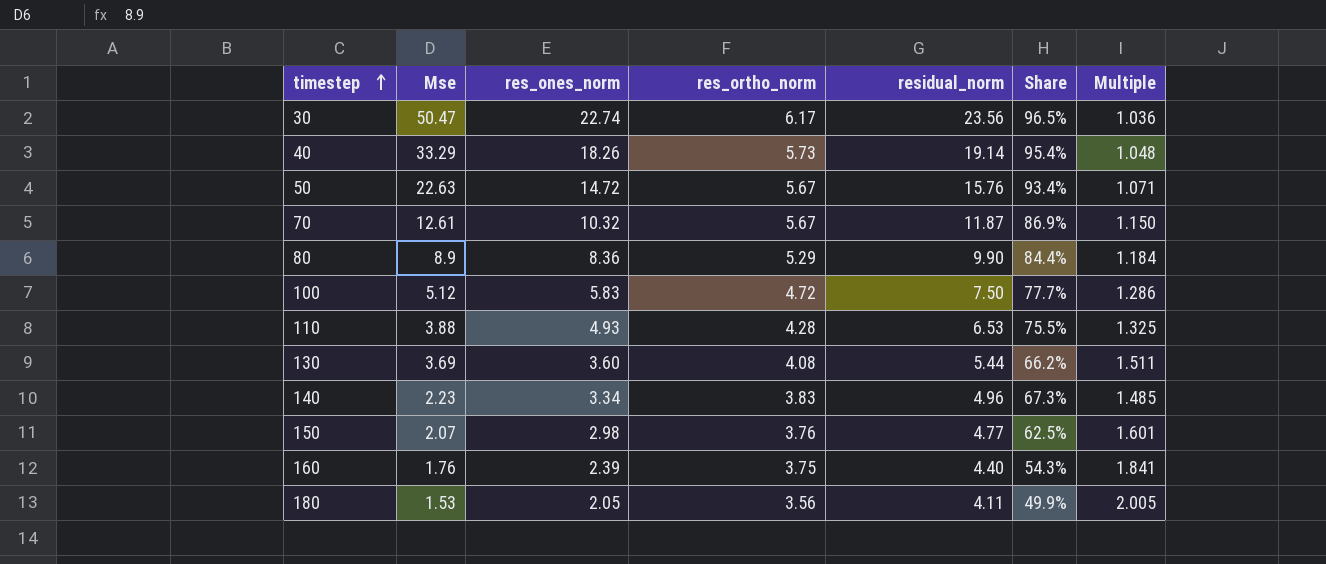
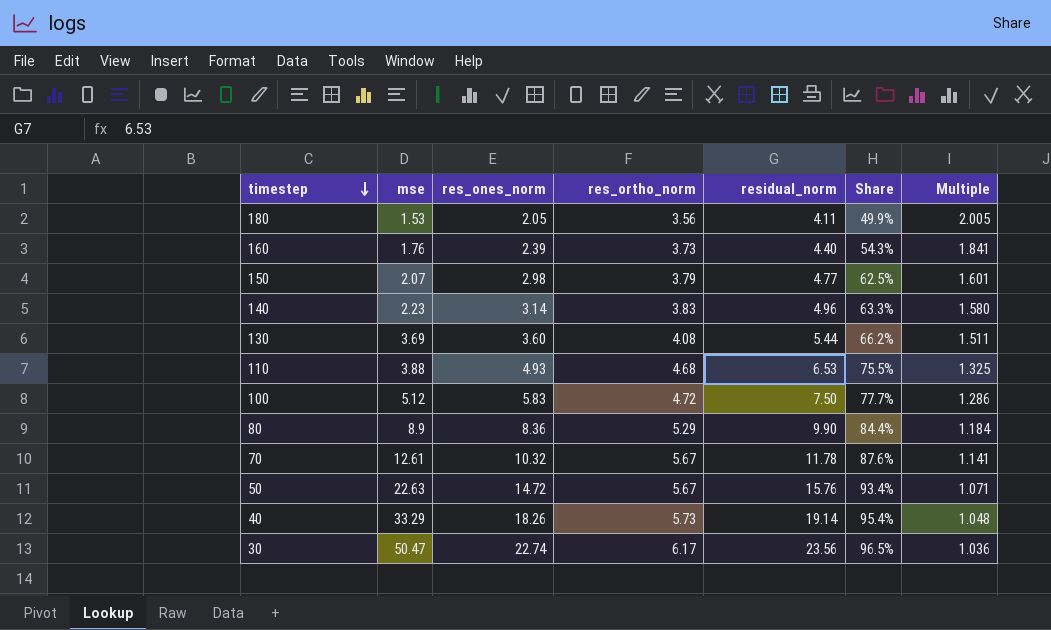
row order: timestep ascending -> timestep descending
column name: Mse -> mse
160 | res_ortho_norm: 3.75 -> 3.73
150 | res_ortho_norm: 3.76 -> 3.79
140 | res_ones_norm: 3.34 -> 3.14
140 | Share: 67.3% -> 63.3%
140 | Multiple: 1.485 -> 1.580
110 | res_ortho_norm: 4.28 -> 4.68
70 | residual_norm: 11.87 -> 11.78
70 | Share: 86.9% -> 87.6%
70 | Multiple: 1.150 -> 1.141

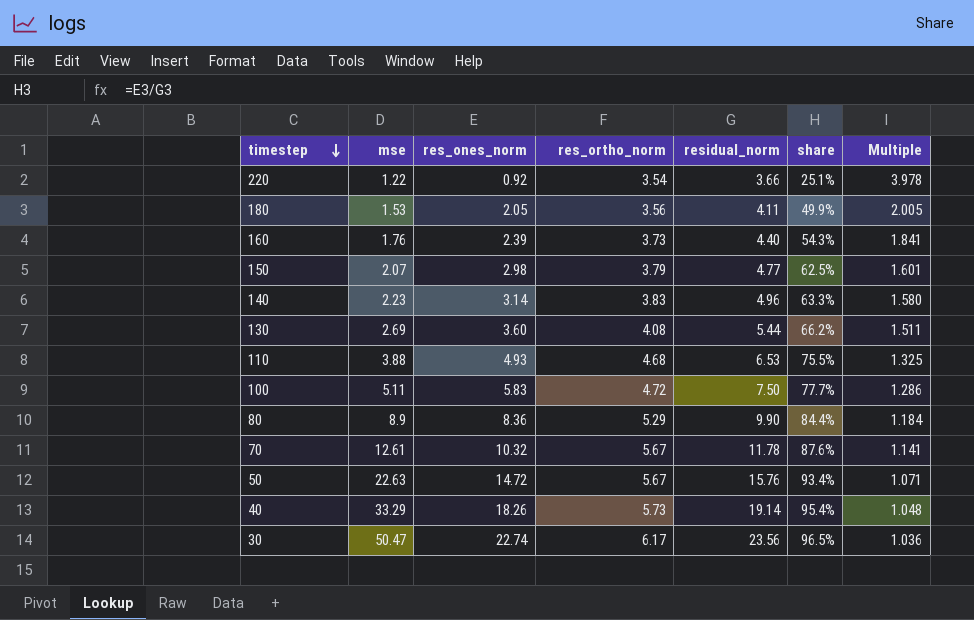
column name: Share -> share
row 220: none -> 1.22 | 0.92 | 3.54 | 3.66 | 25.1% | 3.978
130 | mse: 3.69 -> 2.69
100 | mse: 5.12 -> 5.11

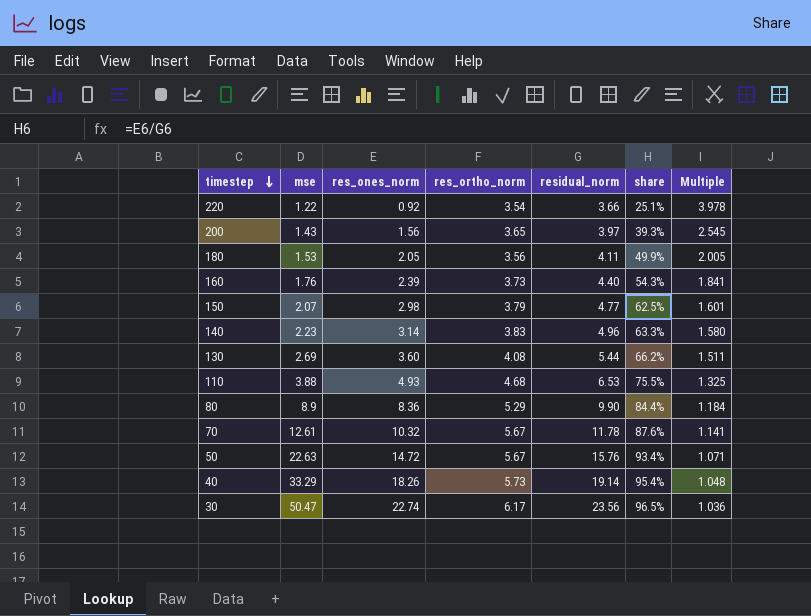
row 100: 5.11 | 5.83 | 4.72 | 7.50 | 77.7% | 1.286 -> none
row 200: none -> 1.43 | 1.56 | 3.65 | 3.97 | 39.3% | 2.545

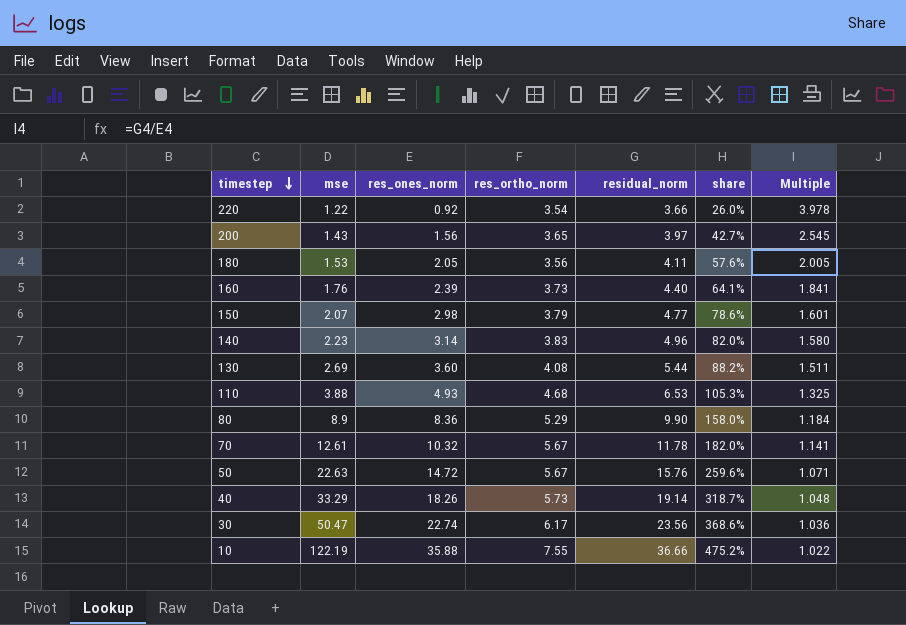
column share | formula: [res_ones_norm] / [residual_norm] -> [res_ones_norm] / [res_ortho_norm]
row 10: none -> 122.19 | 35.88 | 7.55 | 36.66 | 475.2% | 1.022

